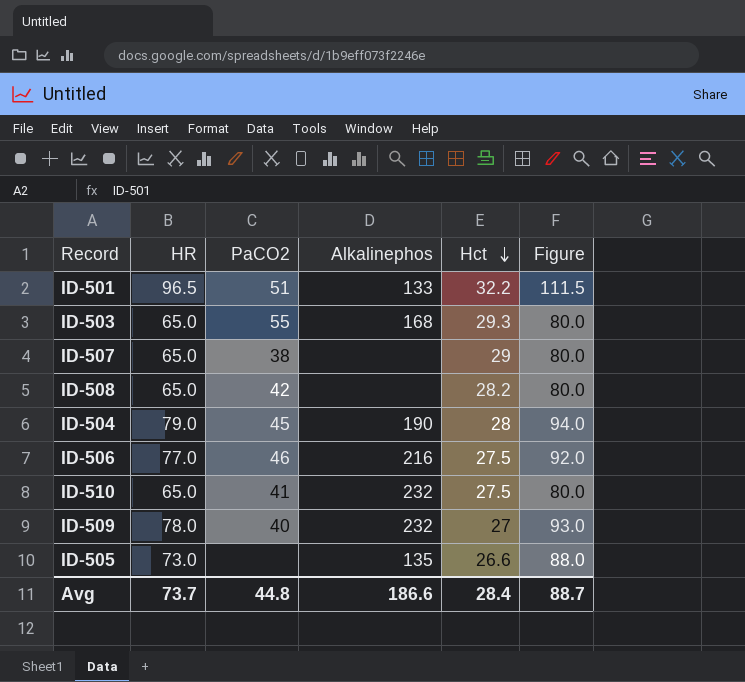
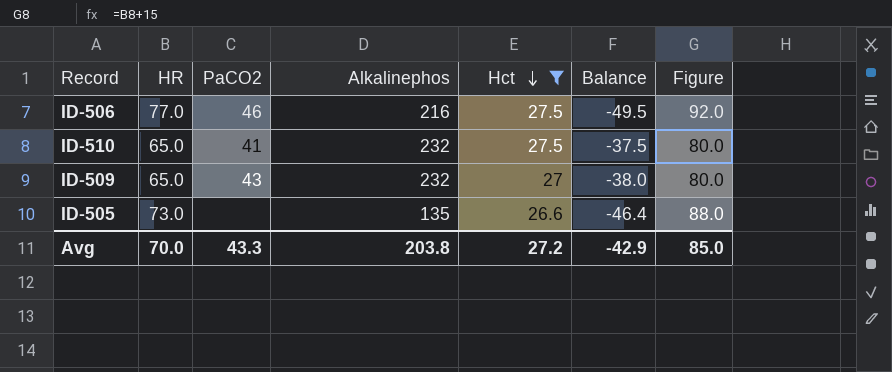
filter: none -> Hct <= 27.5
column Balance | formula: none -> [Hct] - [HR]
ID-509 | HR: 78.0 -> 65.0
ID-509 | PaCO2: 40 -> 43
ID-509 | Figure: 93.0 -> 80.0
Avg | HR: 73.7 -> 70.0
Avg | PaCO2: 44.8 -> 43.3
Avg | Alkalinephos: 186.6 -> 203.8
Avg | Hct: 28.4 -> 27.2
Avg | Figure: 88.7 -> 85.0

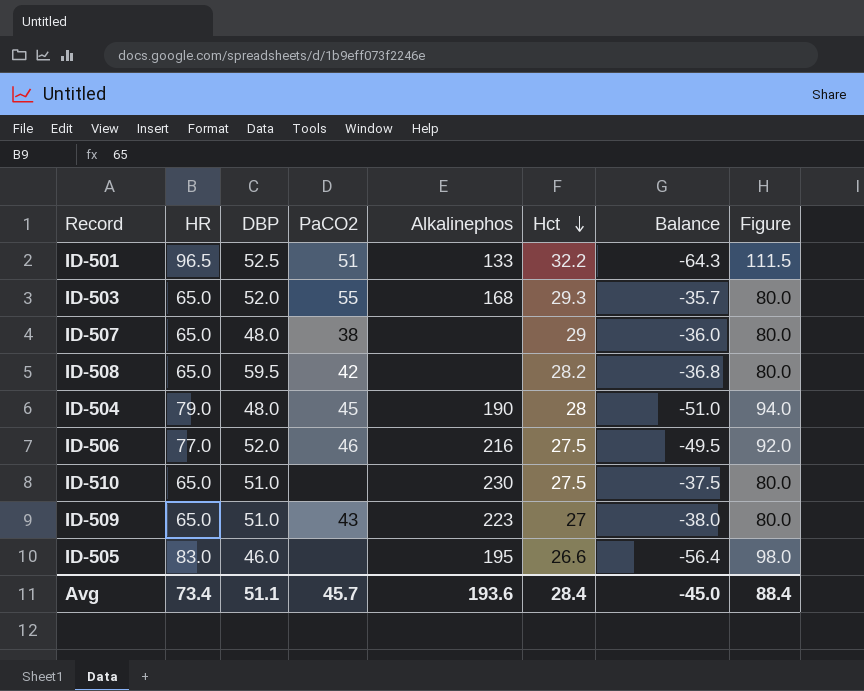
filter: Hct <= 27.5 -> none
column DBP | position: none -> 3
ID-510 | PaCO2: 41 -> none
ID-510 | Alkalinephos: 232 -> 230
ID-509 | Alkalinephos: 232 -> 223
ID-505 | HR: 73.0 -> 83.0
ID-505 | Alkalinephos: 135 -> 195
ID-505 | Balance: -46.4 -> -56.4
ID-505 | Figure: 88.0 -> 98.0
Avg | HR: 70.0 -> 73.4
Avg | PaCO2: 43.3 -> 45.7
Avg | Alkalinephos: 203.8 -> 193.6
Avg | Hct: 27.2 -> 28.4
Avg | Balance: -42.9 -> -45.0
Avg | Figure: 85.0 -> 88.4

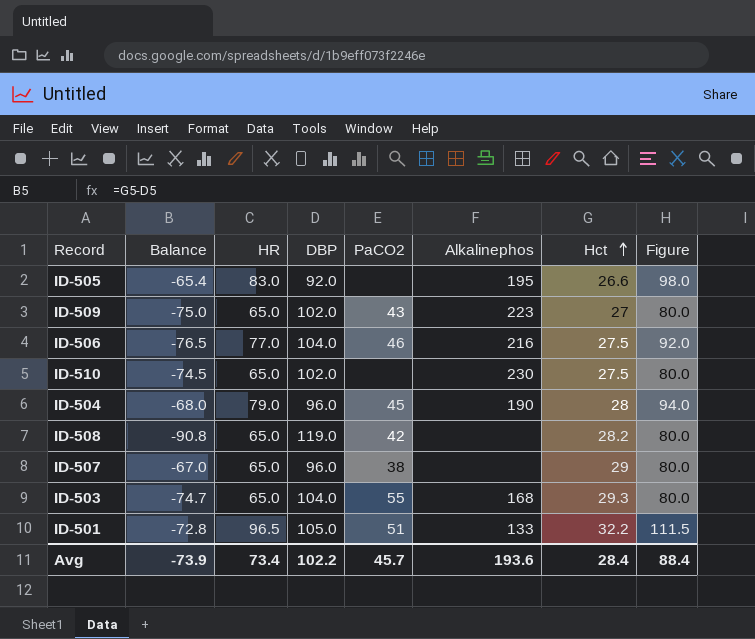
row order: Hct descending -> Hct ascending
column Balance | formula: [Hct] - [HR] -> [Hct] - [DBP]
column Balance | position: 7 -> 2
ID-505 | DBP: 46.0 -> 92.0
ID-509 | DBP: 51.0 -> 102.0
ID-506 | DBP: 52.0 -> 104.0
ID-510 | DBP: 51.0 -> 102.0
ID-504 | DBP: 48.0 -> 96.0
ID-508 | DBP: 59.5 -> 119.0
ID-507 | DBP: 48.0 -> 96.0
ID-503 | DBP: 52.0 -> 104.0
ID-501 | DBP: 52.5 -> 105.0
Avg | Balance: -45.0 -> -73.9
Avg | DBP: 51.1 -> 102.2

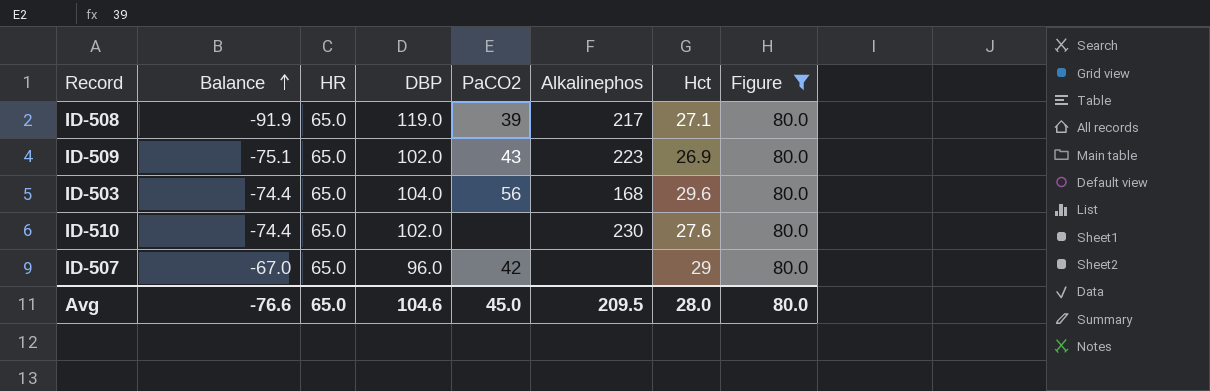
filter: none -> Figure = 80.0
row order: Hct ascending -> Balance ascending
ID-508 | Balance: -90.8 -> -91.9
ID-508 | PaCO2: 42 -> 39
ID-508 | Alkalinephos: none -> 217
ID-508 | Hct: 28.2 -> 27.1
ID-509 | Balance: -75.0 -> -75.1
ID-509 | Hct: 27 -> 26.9
ID-503 | Balance: -74.7 -> -74.4
ID-503 | PaCO2: 55 -> 56
ID-503 | Hct: 29.3 -> 29.6
ID-510 | Balance: -74.5 -> -74.4
ID-510 | Hct: 27.5 -> 27.6
ID-507 | PaCO2: 38 -> 42
Avg | Balance: -73.9 -> -76.6
Avg | HR: 73.4 -> 65.0
Avg | DBP: 102.2 -> 104.6
Avg | PaCO2: 45.7 -> 45.0
Avg | Alkalinephos: 193.6 -> 209.5
Avg | Hct: 28.4 -> 28.0
Avg | Figure: 88.4 -> 80.0

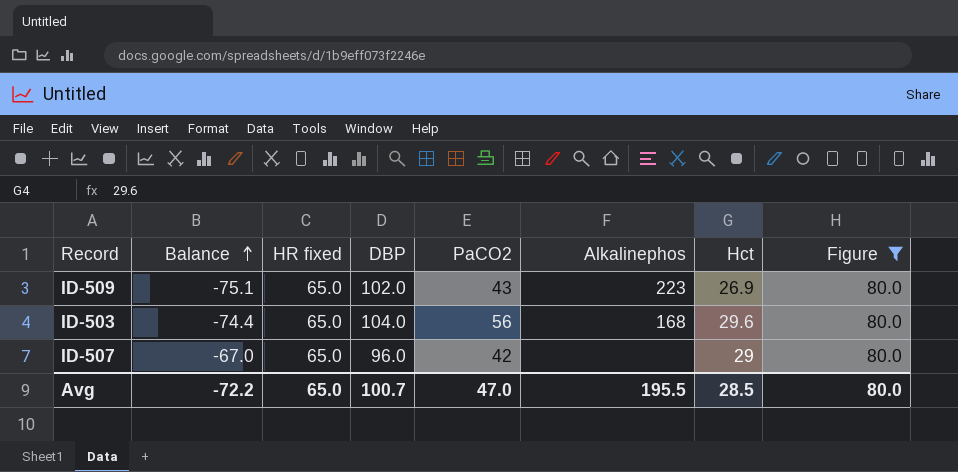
column name: HR -> HR fixed
row ID-508: -91.9 | 65.0 | 119.0 | 39 | 217 | 27.1 | 80.0 -> none
row ID-510: -74.4 | 65.0 | 102.0 | none | 230 | 27.6 | 80.0 -> none
Avg | Balance: -76.6 -> -72.2
Avg | DBP: 104.6 -> 100.7
Avg | PaCO2: 45.0 -> 47.0
Avg | Alkalinephos: 209.5 -> 195.5
Avg | Hct: 28.0 -> 28.5

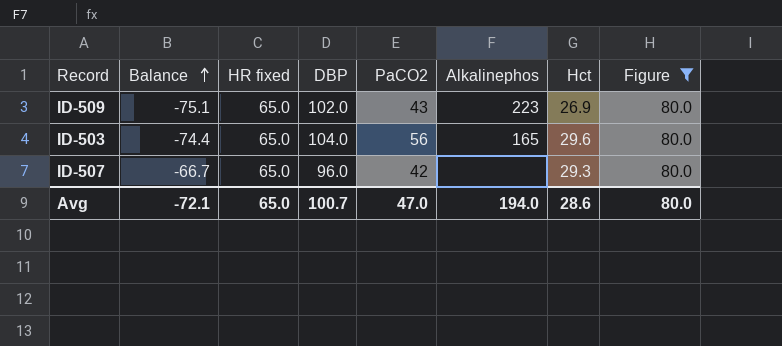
ID-503 | Alkalinephos: 168 -> 165
ID-507 | Balance: -67.0 -> -66.7
ID-507 | Hct: 29 -> 29.3
Avg | Balance: -72.2 -> -72.1
Avg | Alkalinephos: 195.5 -> 194.0
Avg | Hct: 28.5 -> 28.6

